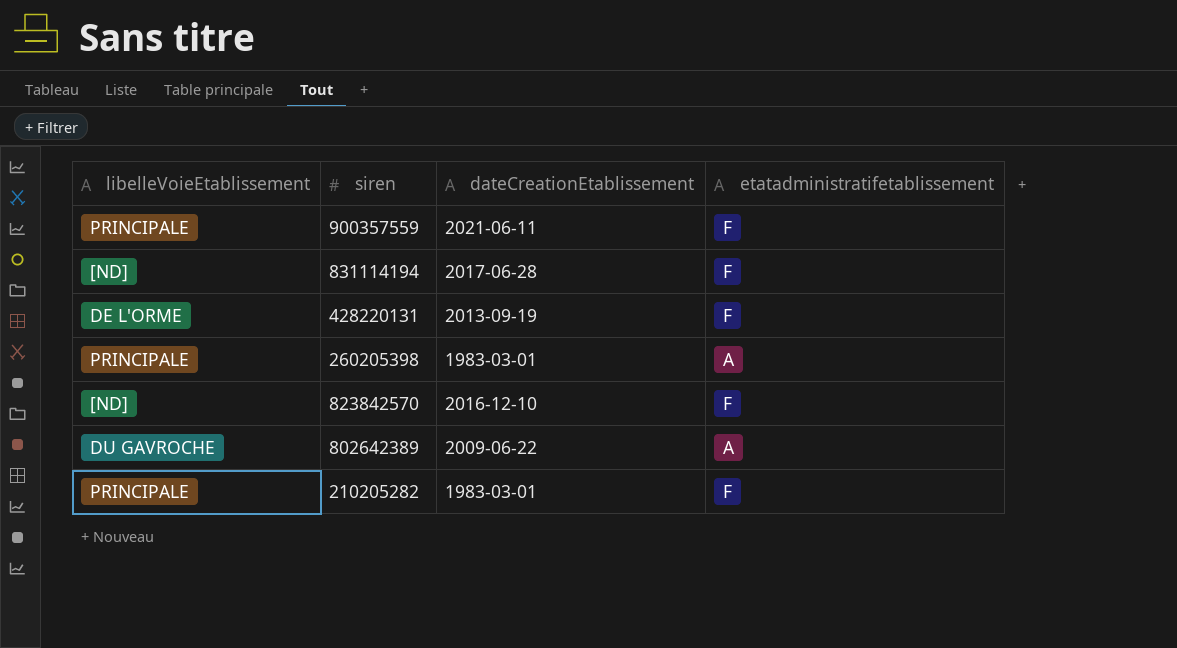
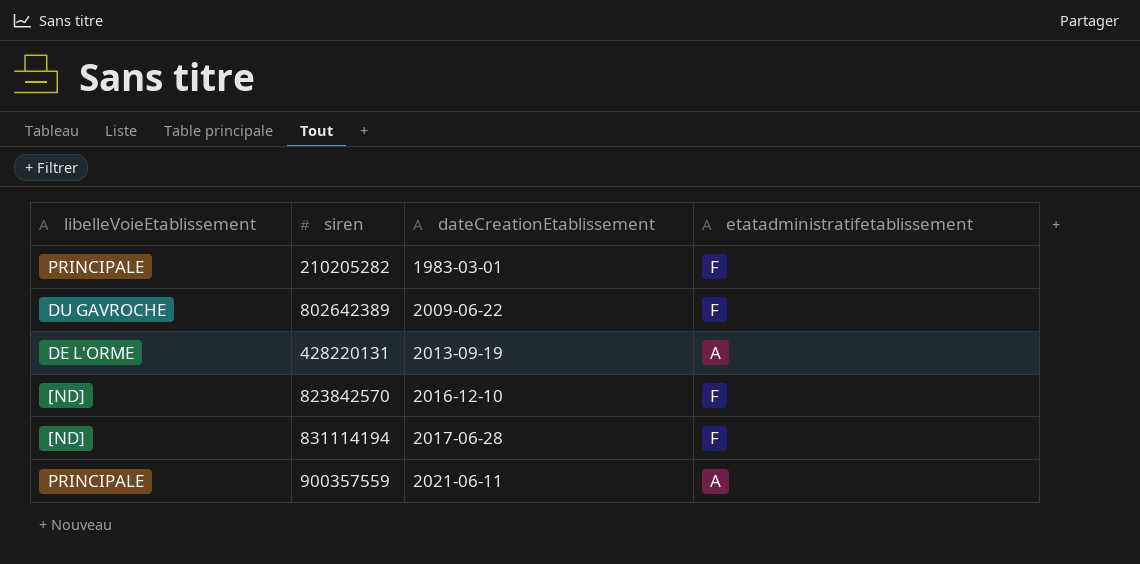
row order: none -> dateCreationEtablissement ascending
row 260205398: PRINCIPALE | 1983-03-01 | A -> none
802642389 | etatadministratifetablissement: A -> F
428220131 | etatadministratifetablissement: F -> A
900357559 | etatadministratifetablissement: F -> A

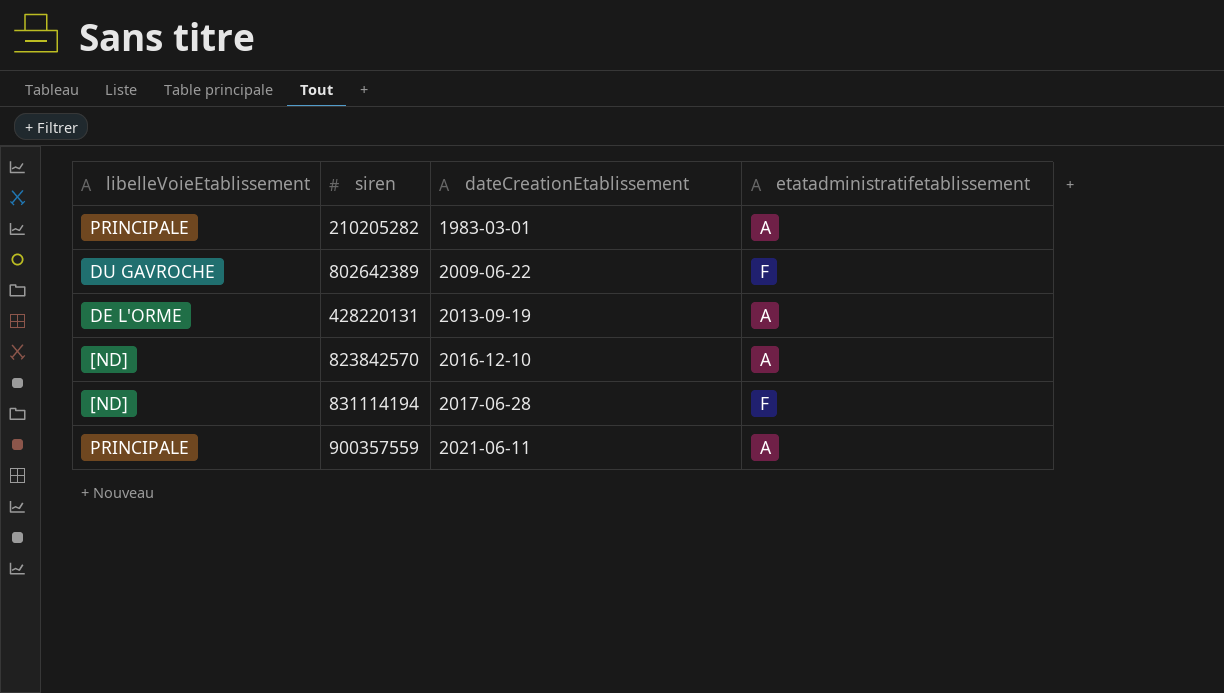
210205282 | etatadministratifetablissement: F -> A
823842570 | etatadministratifetablissement: F -> A

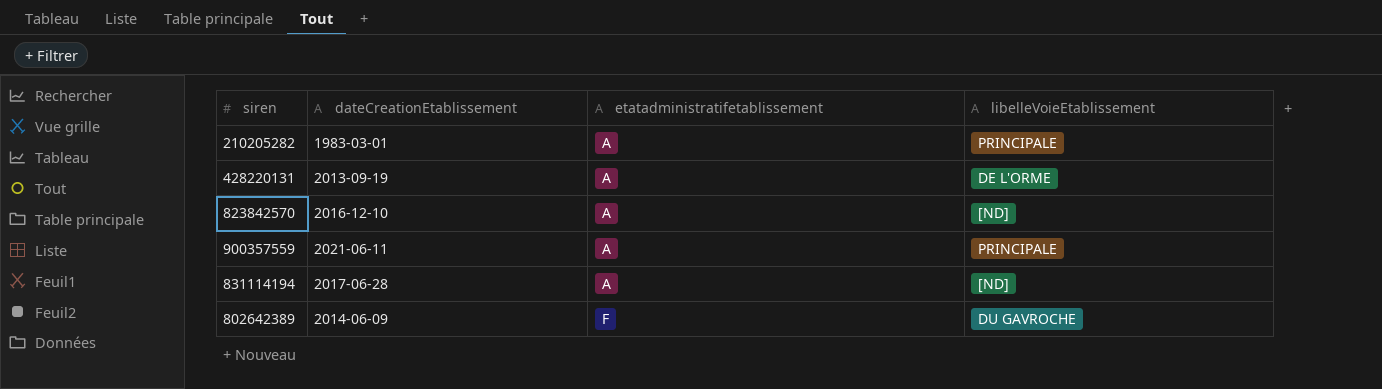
row order: dateCreationEtablissement ascending -> etatadministratifetablissement ascending
column libelleVoieEtablissement | position: 1 -> 4
831114194 | etatadministratifetablissement: F -> A
802642389 | dateCreationEtablissement: 2009-06-22 -> 2014-06-09

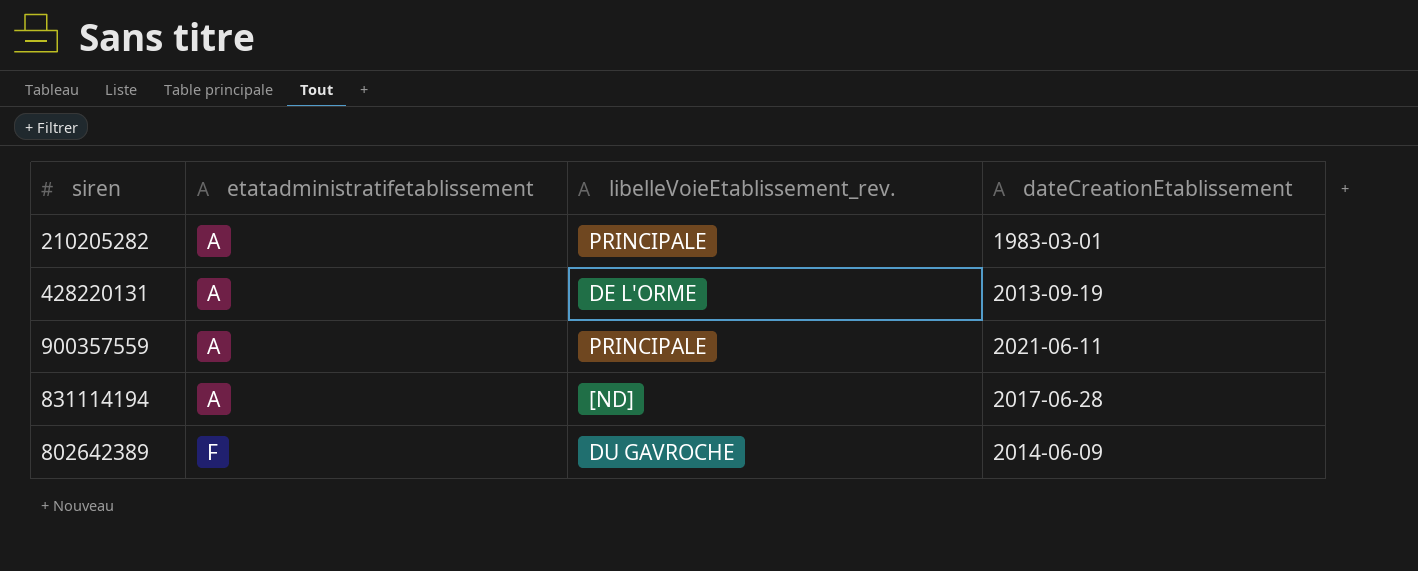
column name: libelleVoieEtablissement -> libelleVoieEtablissement_rev.
column dateCreationEtablissement | position: 2 -> 4
row 823842570: 2016-12-10 | A | [ND] -> none

